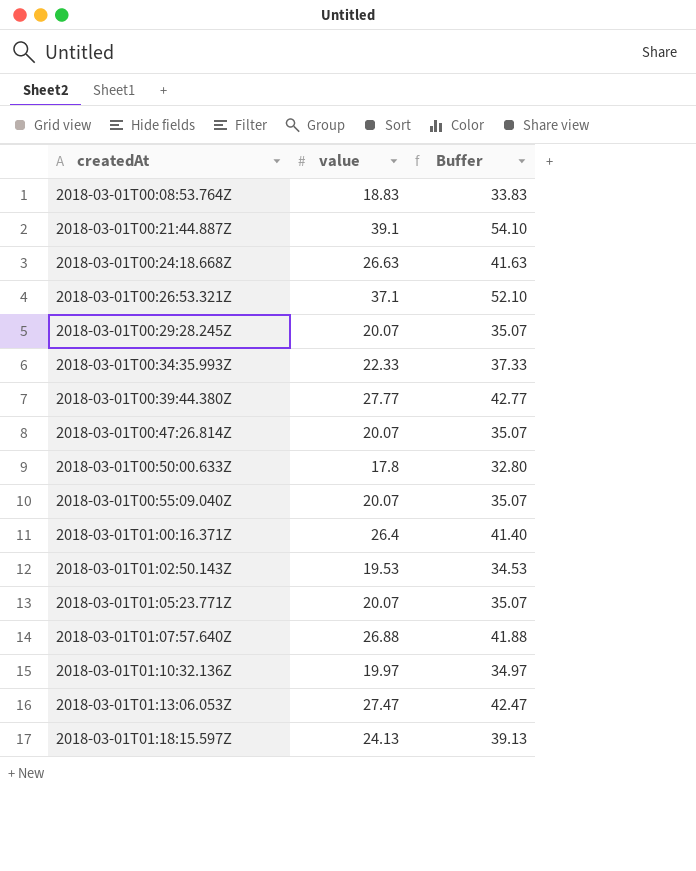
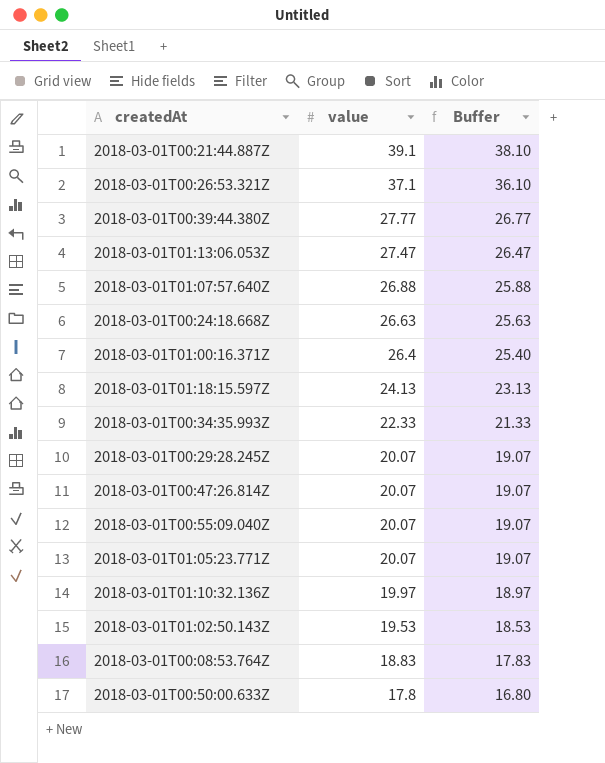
row order: createdAt ascending -> value descending
column Buffer | formula: [value] + 15 -> [value] - 1

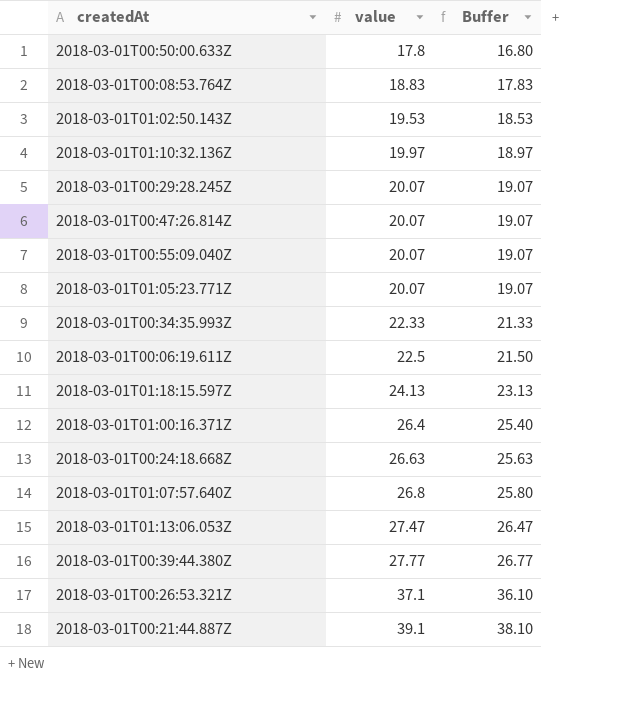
row order: value descending -> value ascending
row 2018-03-01T00:06:19.611Z: none -> 22.5 | 21.50
2018-03-01T01:07:57.640Z | value: 26.88 -> 26.8
2018-03-01T01:07:57.640Z | Buffer: 25.88 -> 25.80

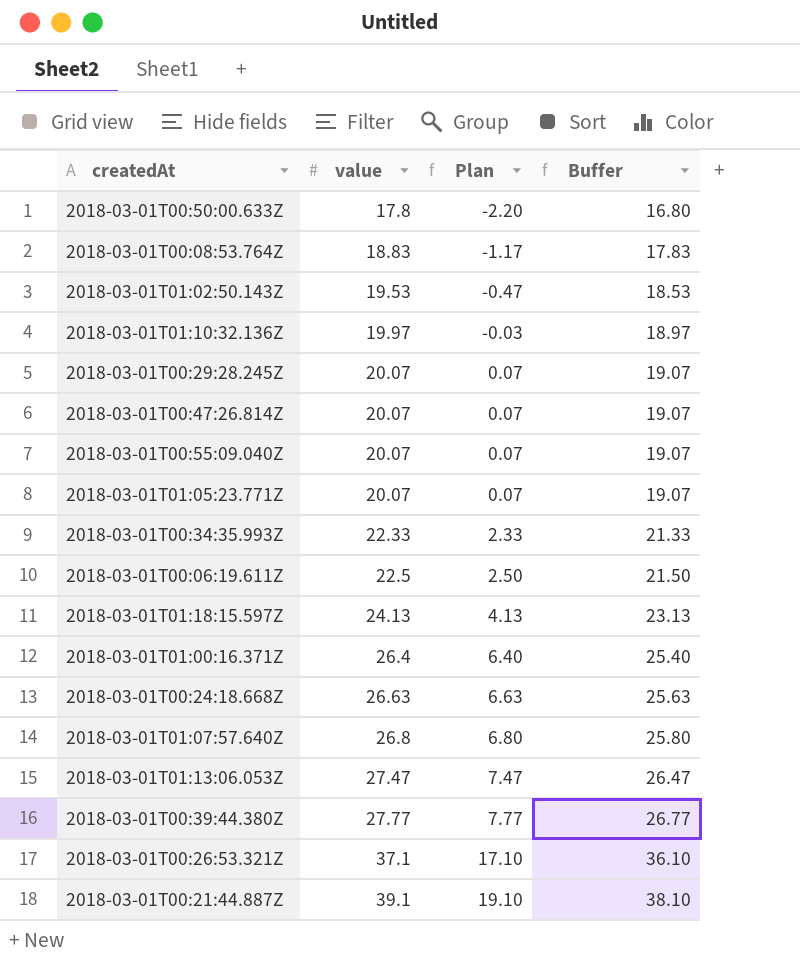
column Plan | formula: none -> [value] - 20

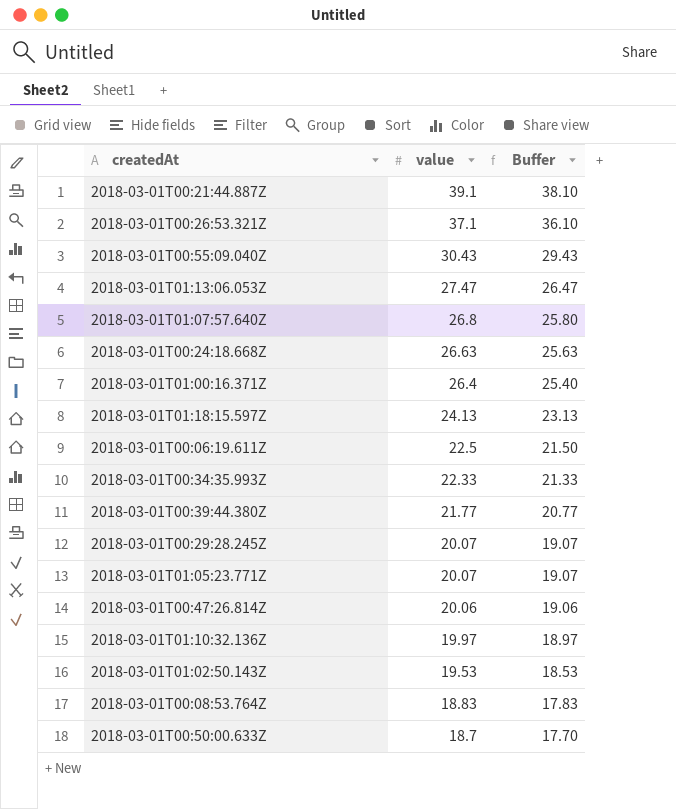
row order: value ascending -> value descending
column Plan | formula: [value] - 20 -> none
2018-03-01T00:55:09.040Z | value: 20.07 -> 30.43
2018-03-01T00:55:09.040Z | Buffer: 19.07 -> 29.43
2018-03-01T00:39:44.380Z | value: 27.77 -> 21.77
2018-03-01T00:39:44.380Z | Buffer: 26.77 -> 20.77
2018-03-01T00:47:26.814Z | value: 20.07 -> 20.06
2018-03-01T00:47:26.814Z | Buffer: 19.07 -> 19.06
2018-03-01T00:50:00.633Z | value: 17.8 -> 18.7
2018-03-01T00:50:00.633Z | Buffer: 16.80 -> 17.70

